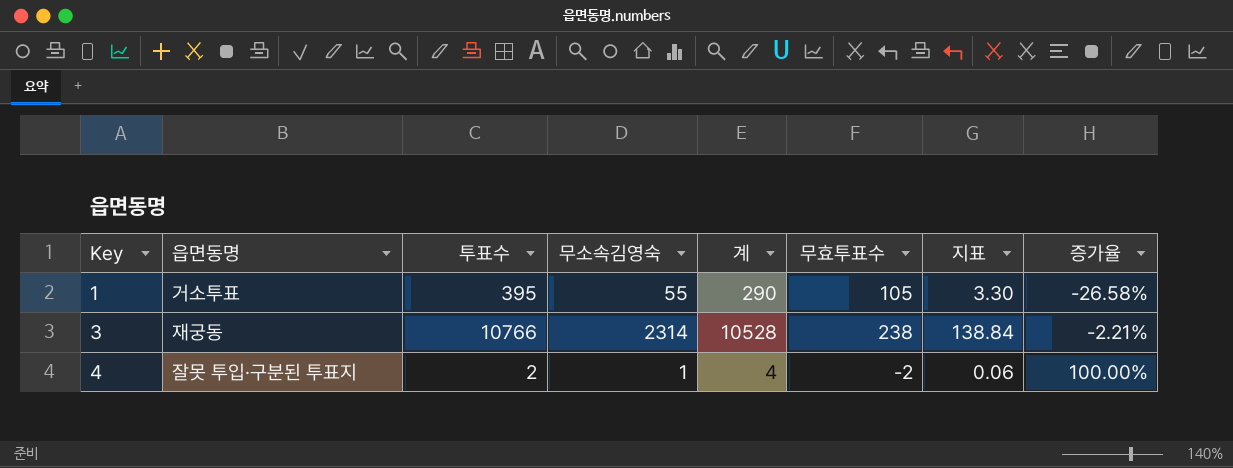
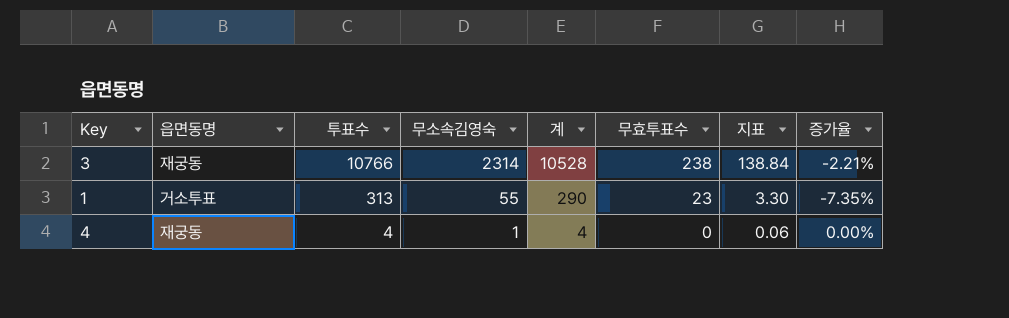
row order: Key ascending -> 투표수 descending
1 | 투표수: 395 -> 313
1 | 무효투표수: 105 -> 23
1 | 증가율: -26.58% -> -7.35%
4 | 읍면동명: 잘못 투입·구분된 투표지 -> 재궁동
4 | 투표수: 2 -> 4
4 | 무효투표수: -2 -> 0
4 | 증가율: 100.00% -> 0.00%

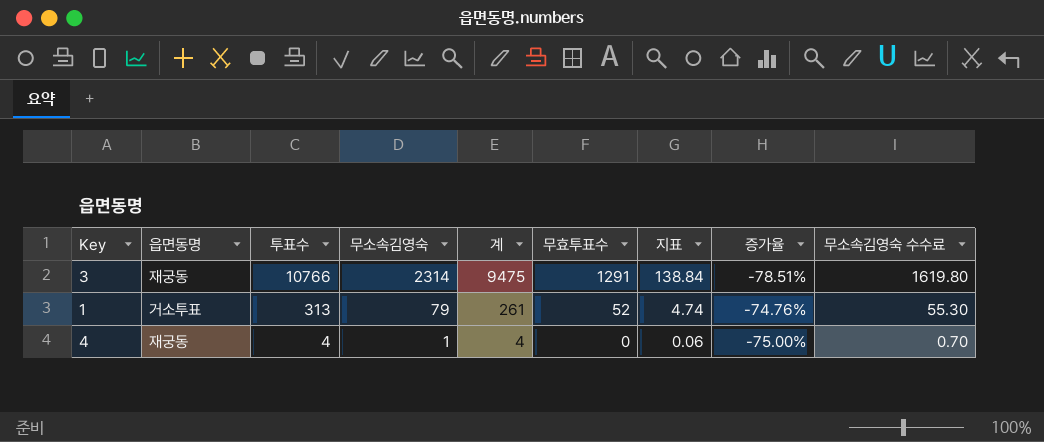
column 증가율 | formula: ([계] - [투표수]) / [투표수] -> ([무소속김영숙] - [투표수]) / [투표수]
column 무소속김영숙 수수료 | formula: none -> [무소속김영숙] * 0.7
3 | 계: 10528 -> 9475
3 | 무효투표수: 238 -> 1291
1 | 무소속김영숙: 55 -> 79
1 | 계: 290 -> 261
1 | 무효투표수: 23 -> 52
1 | 지표: 3.30 -> 4.74

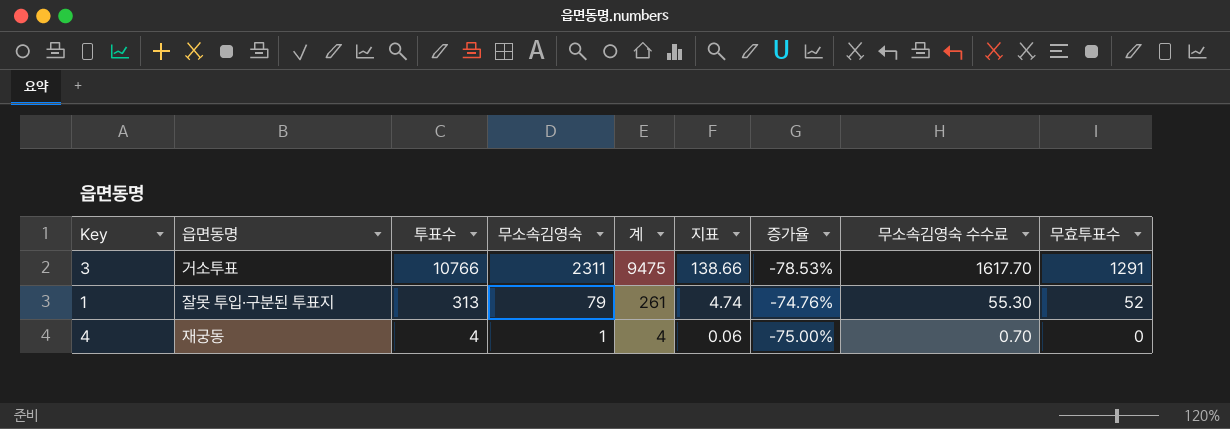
column 무효투표수 | position: 6 -> 9
3 | 읍면동명: 재궁동 -> 거소투표
3 | 무소속김영숙: 2314 -> 2311
3 | 지표: 138.84 -> 138.66
3 | 증가율: -78.51% -> -78.53%
3 | 무소속김영숙 수수료: 1619.80 -> 1617.70
1 | 읍면동명: 거소투표 -> 잘못 투입·구분된 투표지

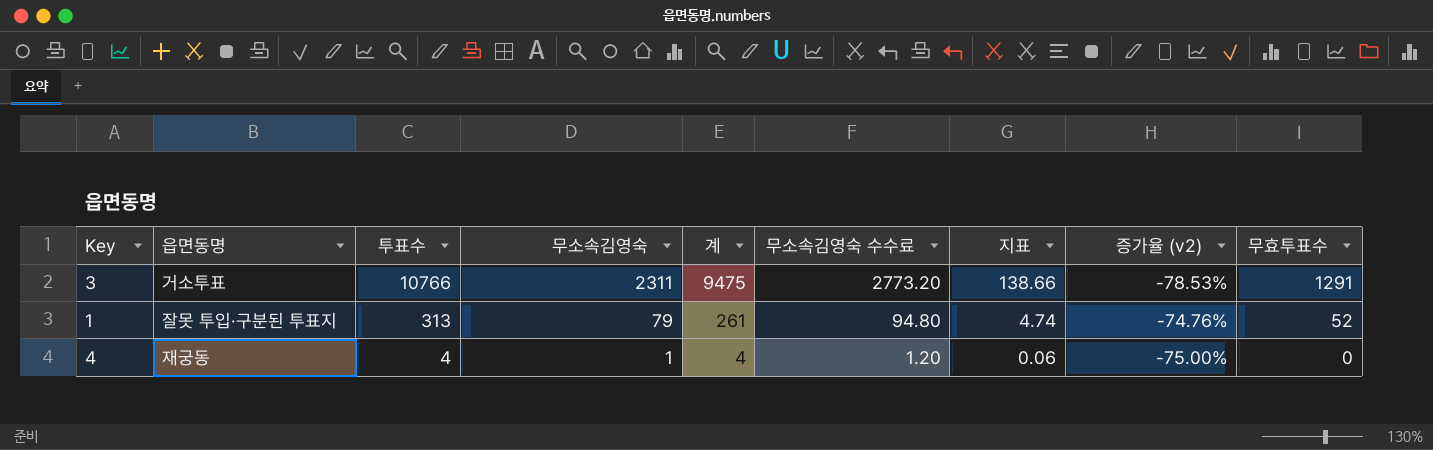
column 무소속김영숙 수수료 | formula: [무소속김영숙] * 0.7 -> [무소속김영숙] * 1.2
column 무소속김영숙 수수료 | position: 8 -> 6
column name: 증가율 -> 증가율 (v2)

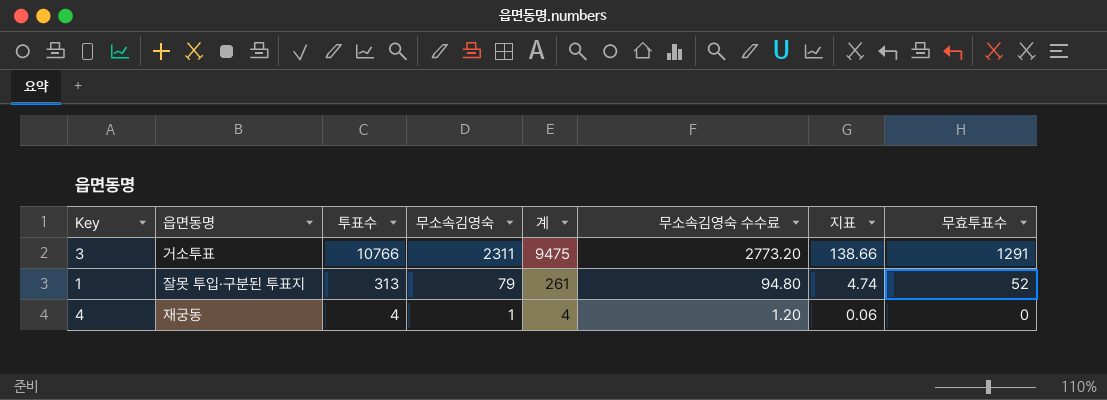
column 증가율 (v2) | formula: ([무소속김영숙] - [투표수]) / [투표수] -> none

